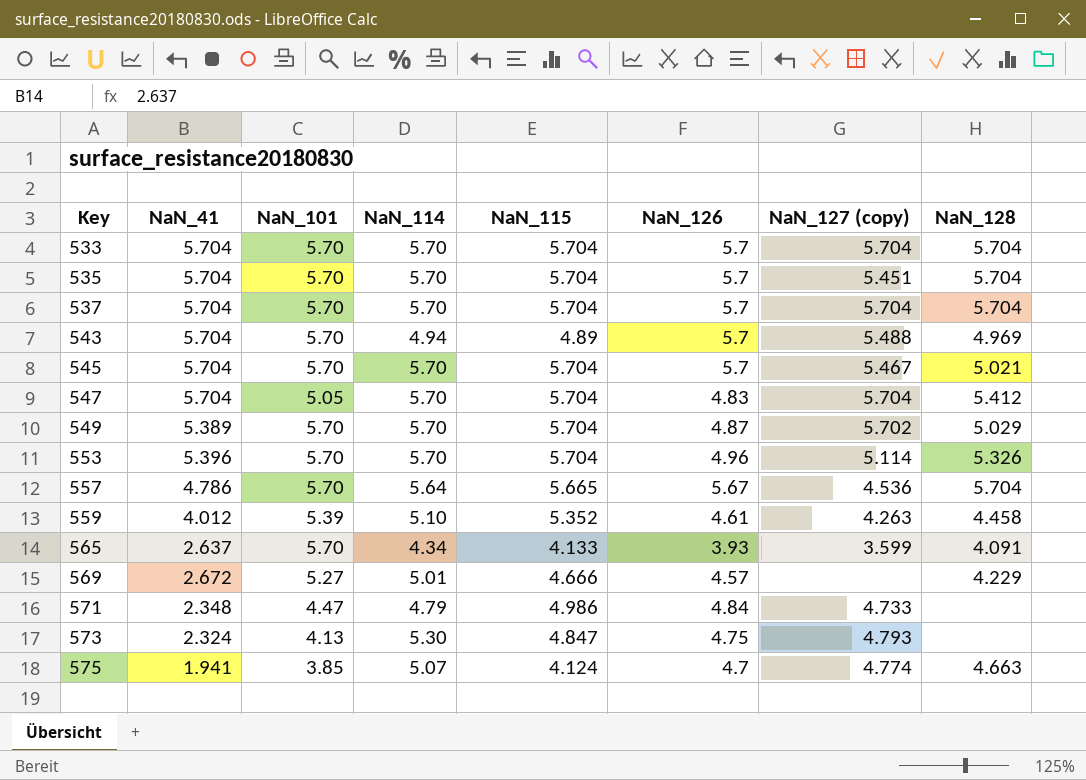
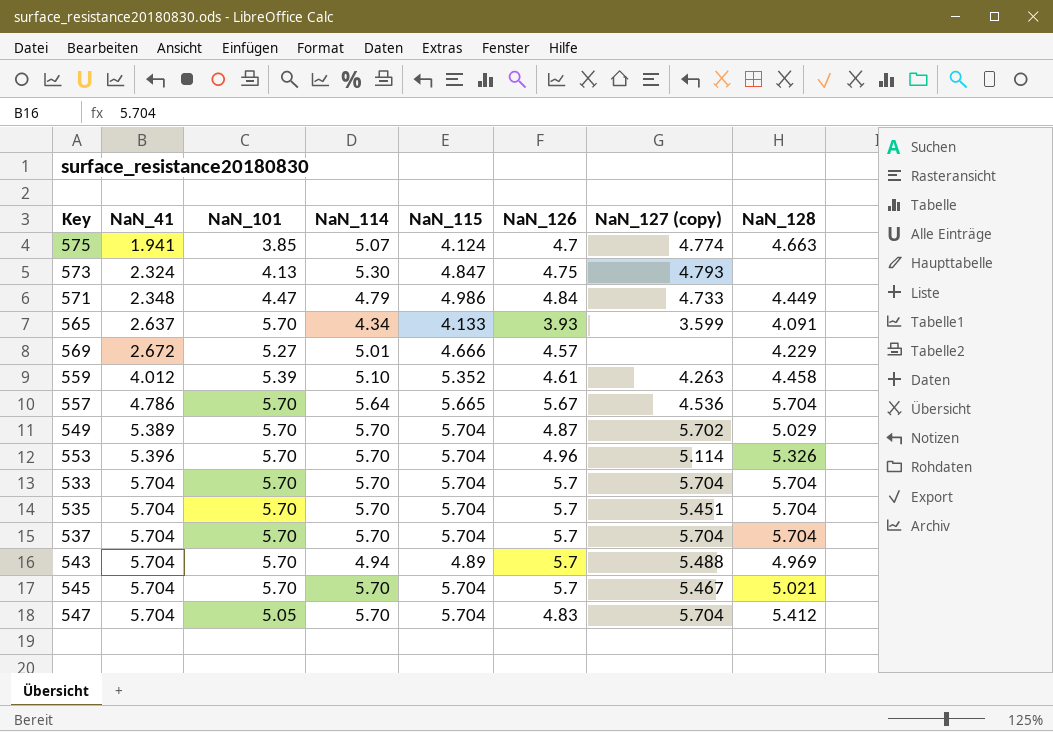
row order: Key ascending -> NaN_41 ascending
571 | NaN_128: none -> 4.449

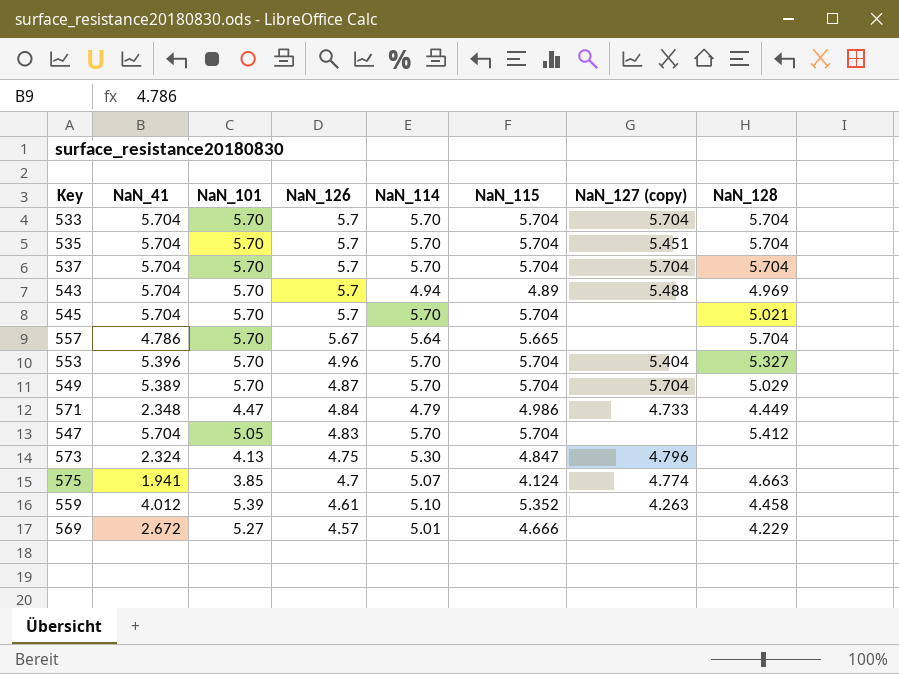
row order: NaN_41 ascending -> NaN_126 descending
column NaN_126 | position: 6 -> 4
row 565: 2.637 | 5.70 | 4.34 | 4.133 | 3.93 | 3.599 | 4.091 -> none
545 | NaN_127 (copy): 5.467 -> none
557 | NaN_127 (copy): 4.536 -> none
553 | NaN_127 (copy): 5.114 -> 5.404
553 | NaN_128: 5.326 -> 5.327
549 | NaN_127 (copy): 5.702 -> 5.704
547 | NaN_127 (copy): 5.704 -> none
573 | NaN_127 (copy): 4.793 -> 4.796

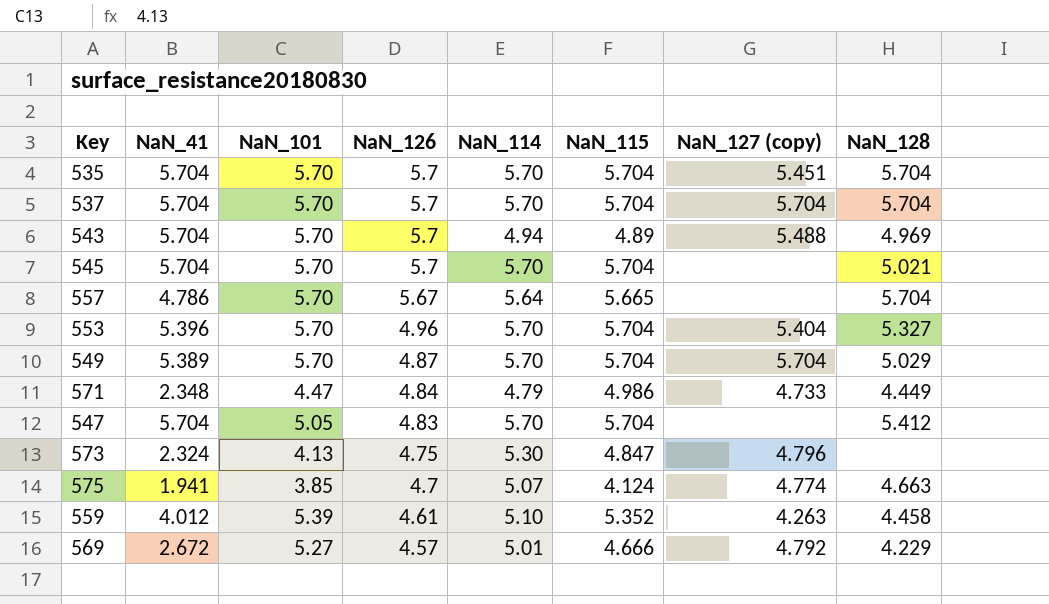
row 533: 5.704 | 5.70 | 5.7 | 5.70 | 5.704 | 5.704 | 5.704 -> none
569 | NaN_127 (copy): none -> 4.792

